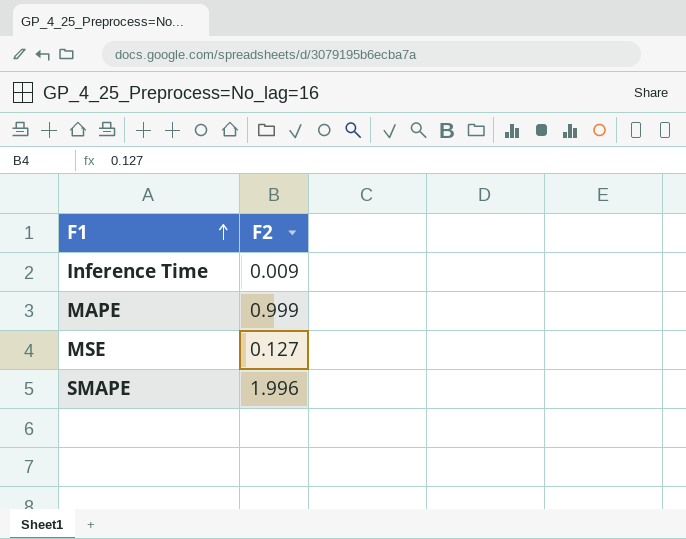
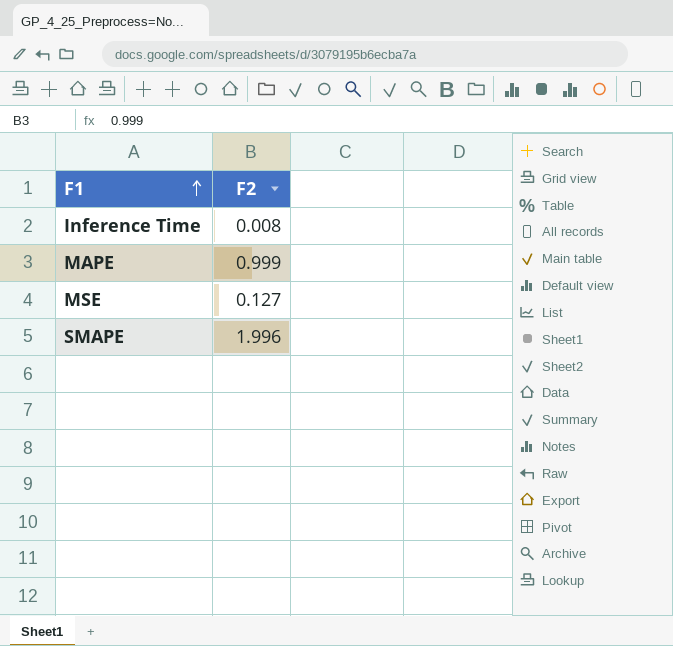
Inference Time | F2: 0.009 -> 0.008

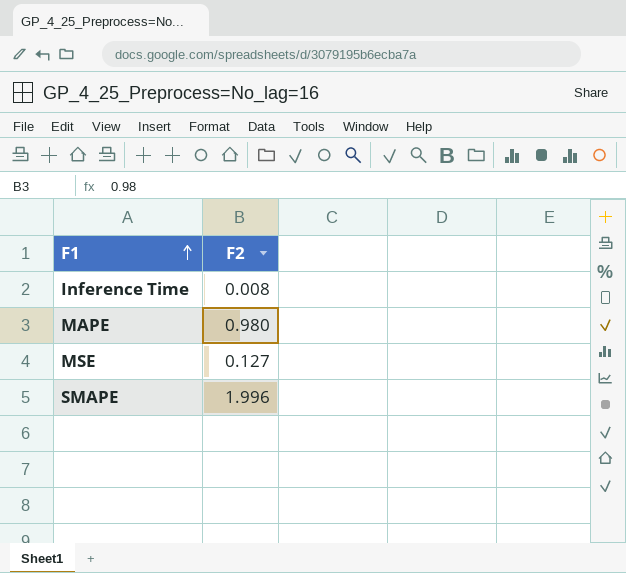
MAPE | F2: 0.999 -> 0.980

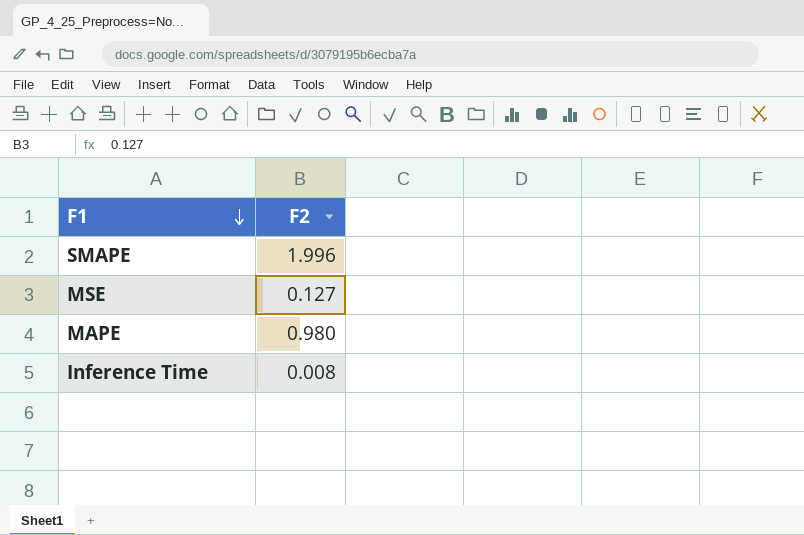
row order: F1 ascending -> F1 descending

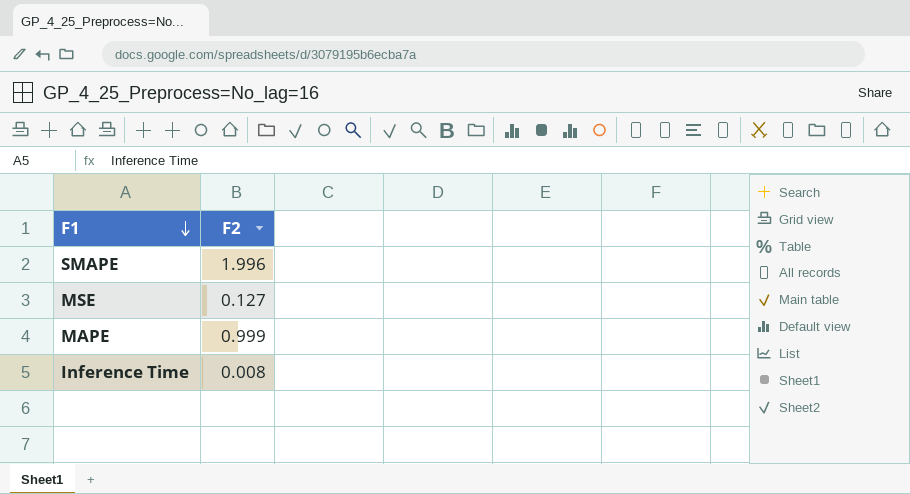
MAPE | F2: 0.980 -> 0.999

